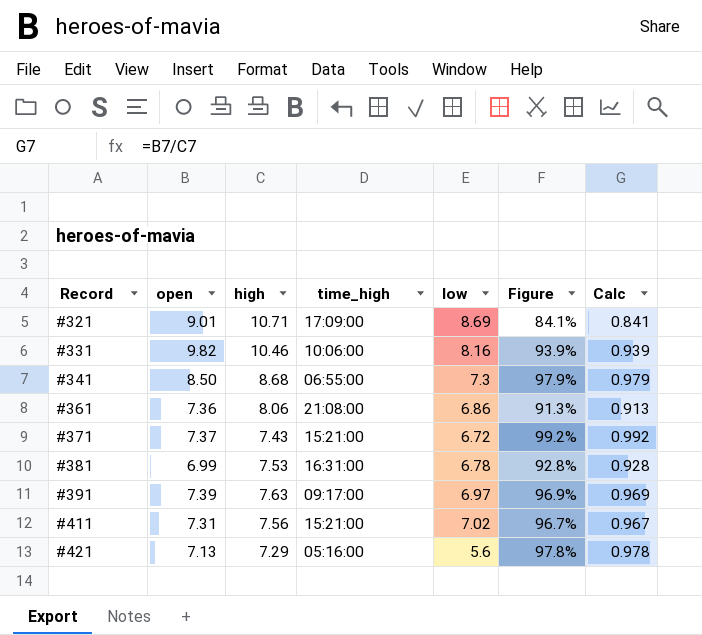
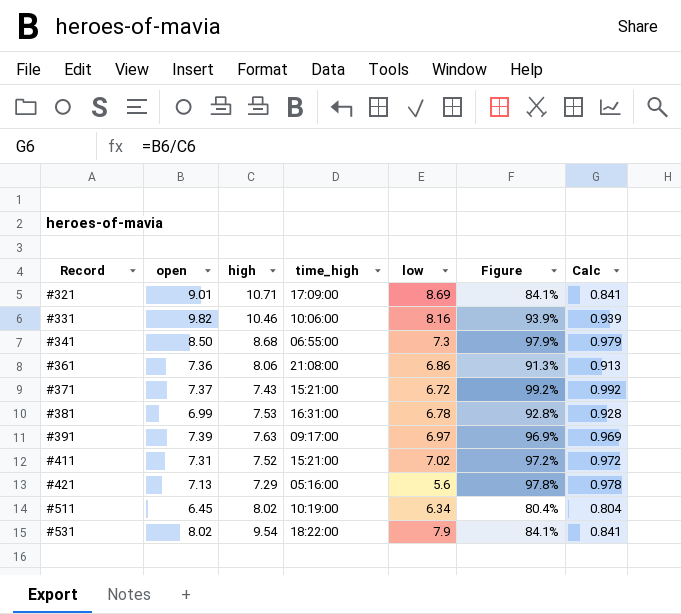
#411 | high: 7.56 -> 7.52
#411 | Figure: 96.7% -> 97.2%
#411 | Calc: 0.967 -> 0.972
row #511: none -> 6.45 | 8.02 | 10:19:00 | 6.34 | 80.4% | 0.804
row #531: none -> 8.02 | 9.54 | 18:22:00 | 7.9 | 84.1% | 0.841

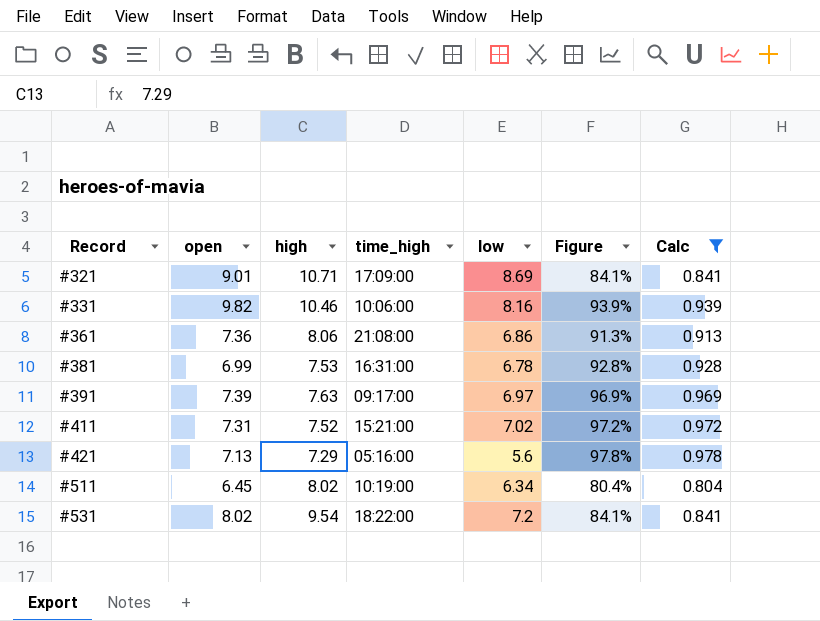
filter: none -> Calc <= 0.978
#531 | low: 7.9 -> 7.2

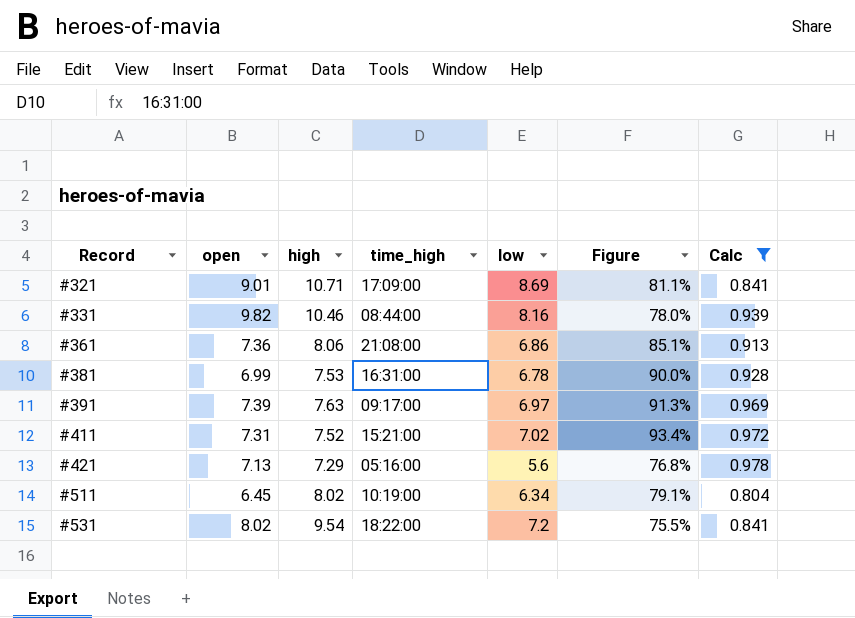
column Figure | formula: [open] / [high] -> [low] / [high]
#331 | time_high: 10:06:00 -> 08:44:00

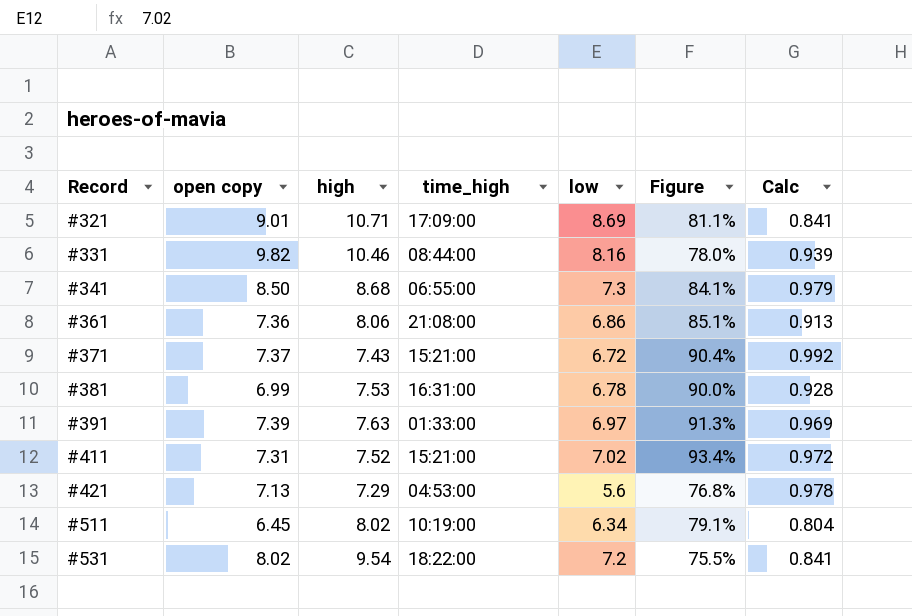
filter: Calc <= 0.978 -> none
column name: open -> open copy
#391 | time_high: 09:17:00 -> 01:33:00
#421 | time_high: 05:16:00 -> 04:53:00

